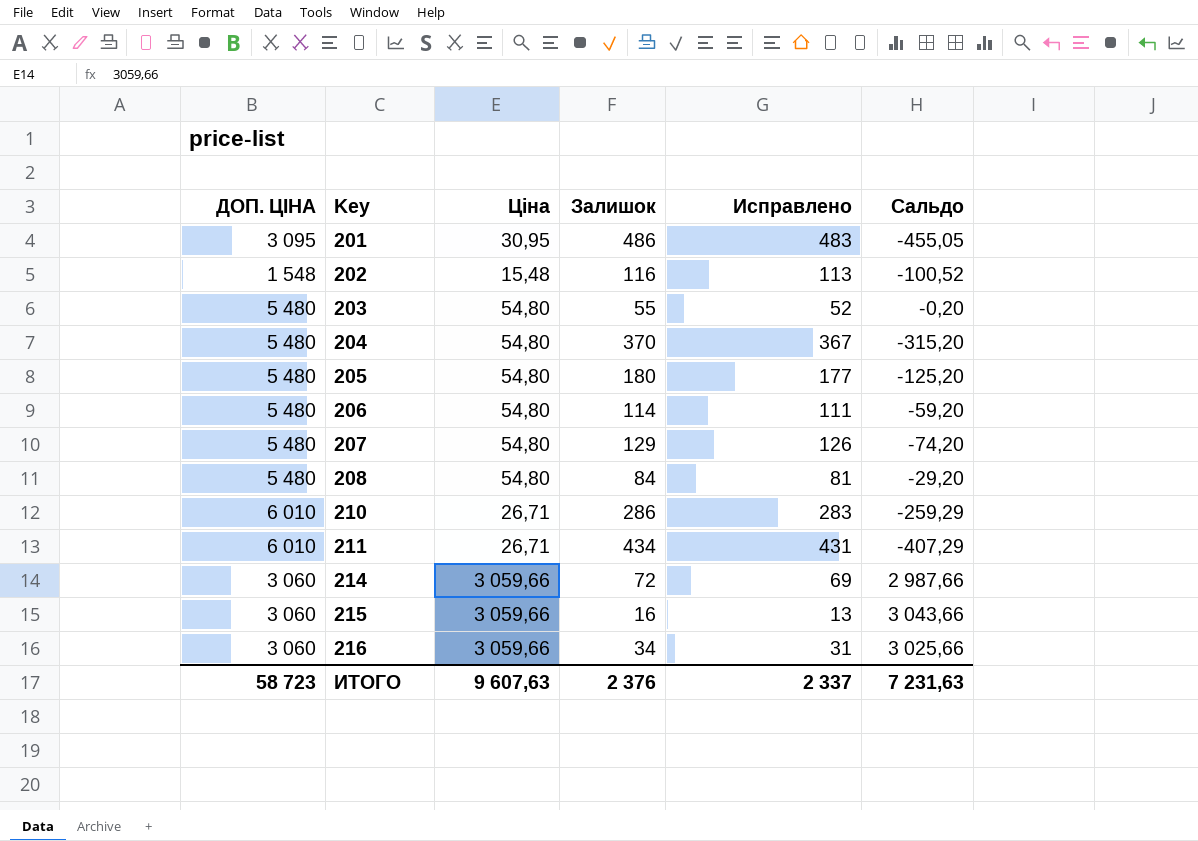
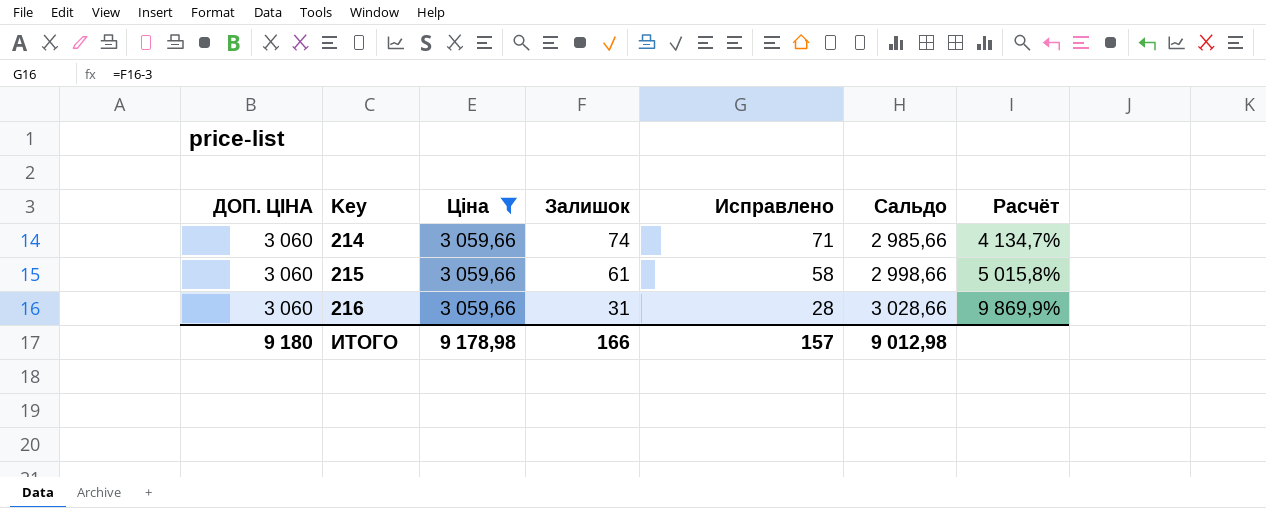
filter: none -> Ціна = 3 059,66
column Расчёт | formula: none -> [Ціна] / [Залишок]
214 | Залишок: 72 -> 74
214 | Исправлено: 69 -> 71
214 | Сальдо: 2 987,66 -> 2 985,66
215 | Залишок: 16 -> 61
215 | Исправлено: 13 -> 58
215 | Сальдо: 3 043,66 -> 2 998,66
216 | Залишок: 34 -> 31
216 | Исправлено: 31 -> 28
216 | Сальдо: 3 025,66 -> 3 028,66
ИТОГО | ДОП. ЦІНА: 58 723 -> 9 180
ИТОГО | Ціна: 9 607,63 -> 9 178,98
ИТОГО | Залишок: 2 376 -> 166
ИТОГО | Исправлено: 2 337 -> 157
ИТОГО | Сальдо: 7 231,63 -> 9 012,98

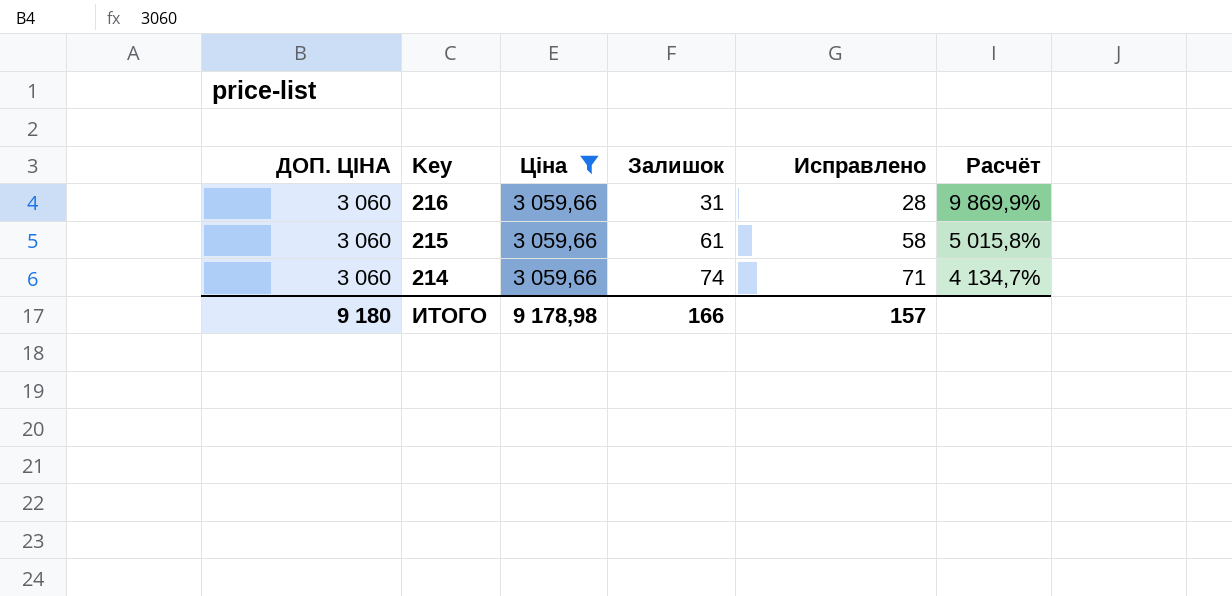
row order: Key ascending -> Key descending
column Сальдо | formula: [Ціна] - [Залишок] -> none

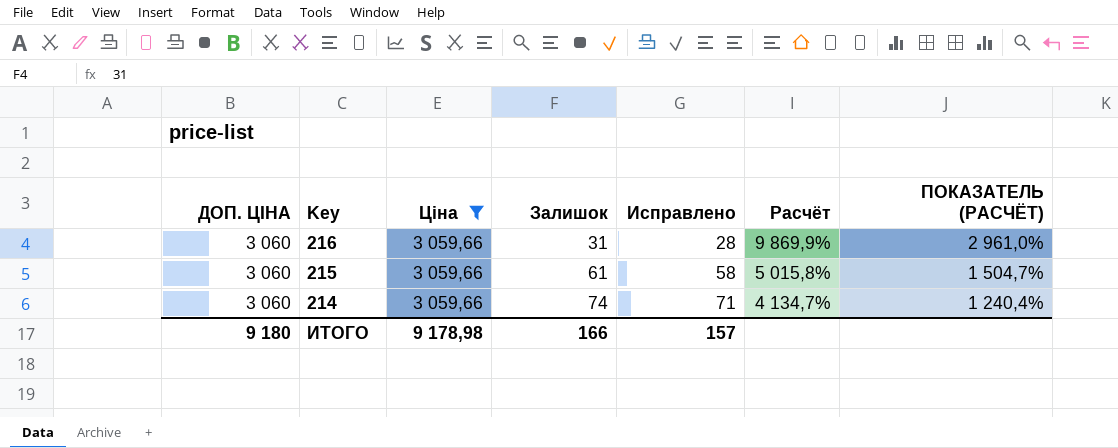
column ПОКАЗАТЕЛЬ (РАСЧЁТ) | formula: none -> [Расчёт] * 0,3

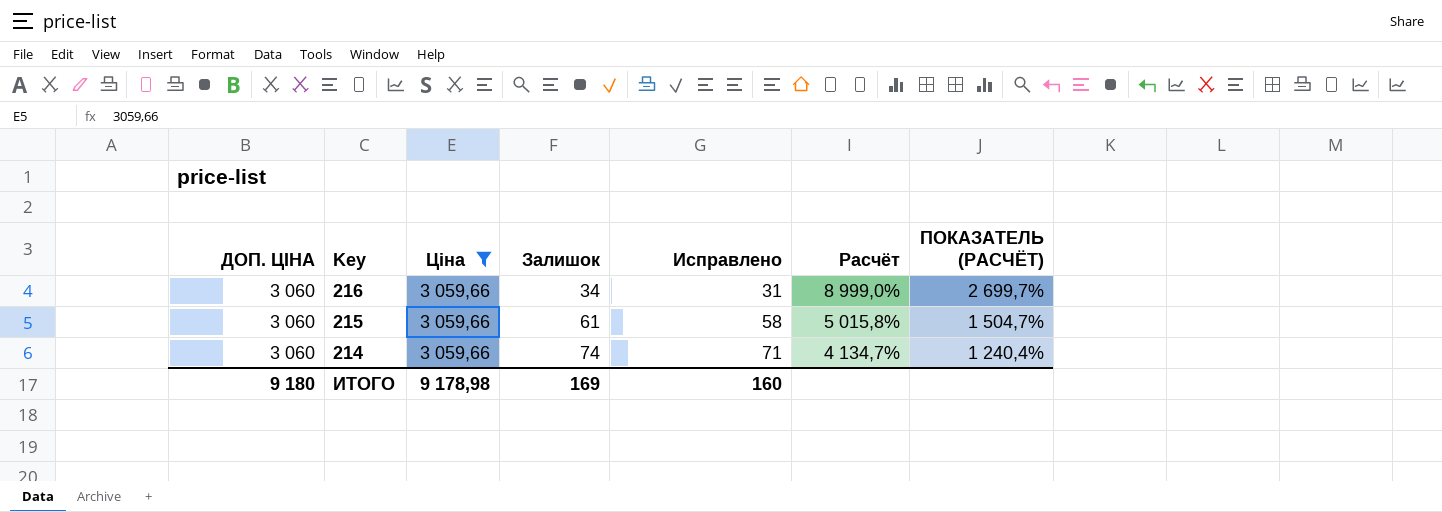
216 | Залишок: 31 -> 34
216 | Исправлено: 28 -> 31
216 | Расчёт: 9 869,9% -> 8 999,0%
216 | ПОКАЗАТЕЛЬ (РАСЧЁТ): 2 961,0% -> 2 699,7%
ИТОГО | Залишок: 166 -> 169
ИТОГО | Исправлено: 157 -> 160

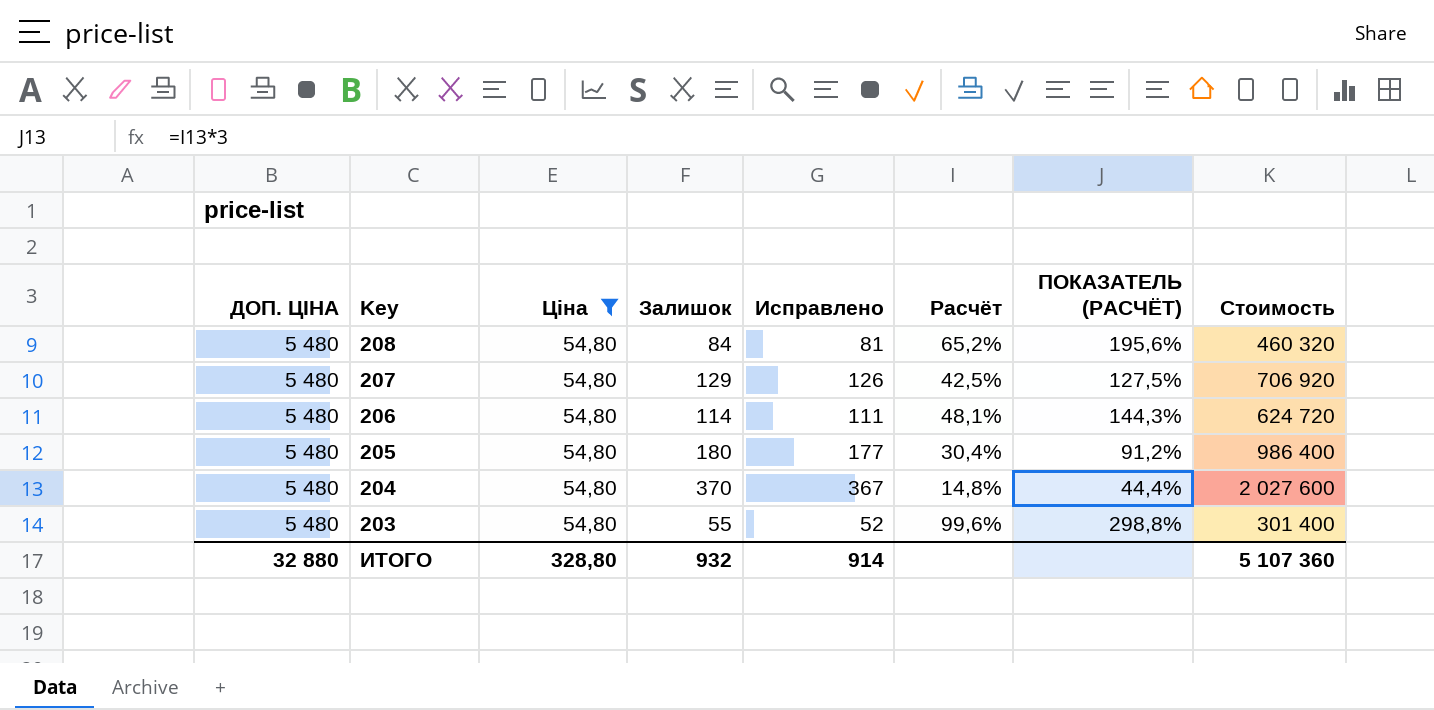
filter: Ціна = 3 059,66 -> Ціна = 54,80
column ПОКАЗАТЕЛЬ (РАСЧЁТ) | formula: [Расчёт] * 0,3 -> [Расчёт] * 3
column Стоимость | formula: none -> [ДОП. ЦІНА] * [Залишок]
ИТОГО | ДОП. ЦІНА: 9 180 -> 32 880
ИТОГО | Ціна: 9 178,98 -> 328,80
ИТОГО | Залишок: 169 -> 932
ИТОГО | Исправлено: 160 -> 914

